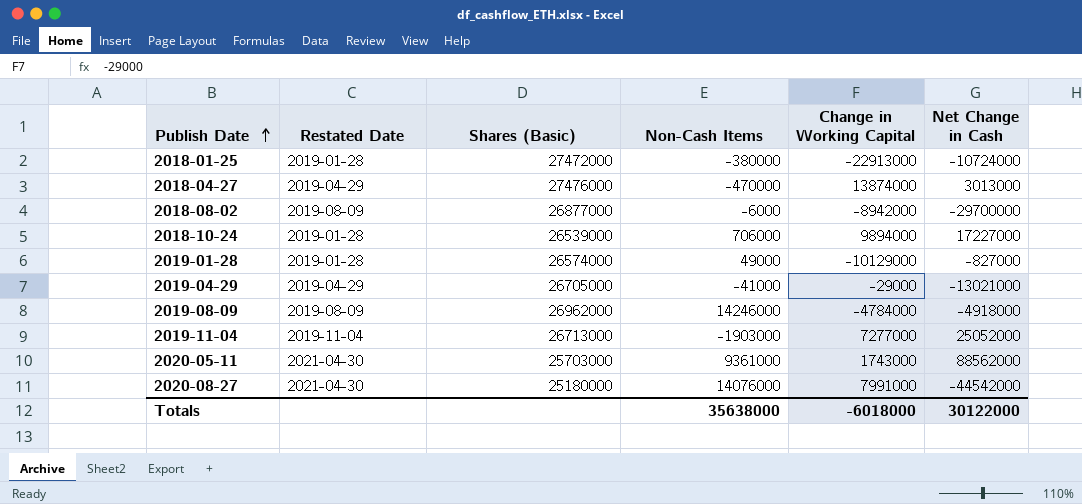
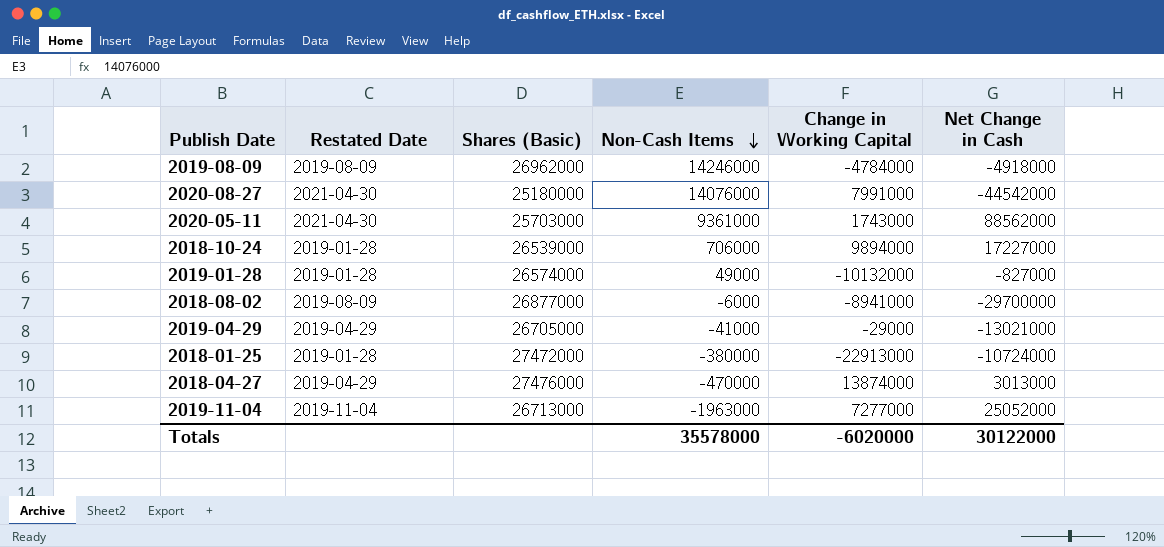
row order: Publish Date ascending -> Non-Cash Items descending
2019-01-28 | Change in Working Capital: -10129000 -> -10132000
2018-08-02 | Change in Working Capital: -8942000 -> -8941000
2019-11-04 | Non-Cash Items: -1903000 -> -1963000
Totals | Non-Cash Items: 35638000 -> 35578000
Totals | Change in Working Capital: -6018000 -> -6020000

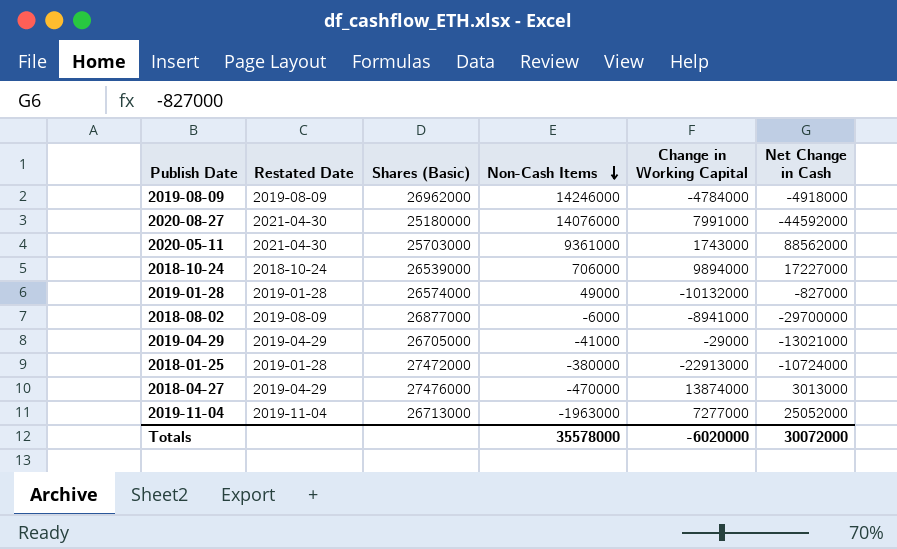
2020-08-27 | Net Change in Cash: -44542000 -> -44592000
2018-10-24 | Restated Date: 2019-01-28 -> 2018-10-24
Totals | Net Change in Cash: 30122000 -> 30072000

